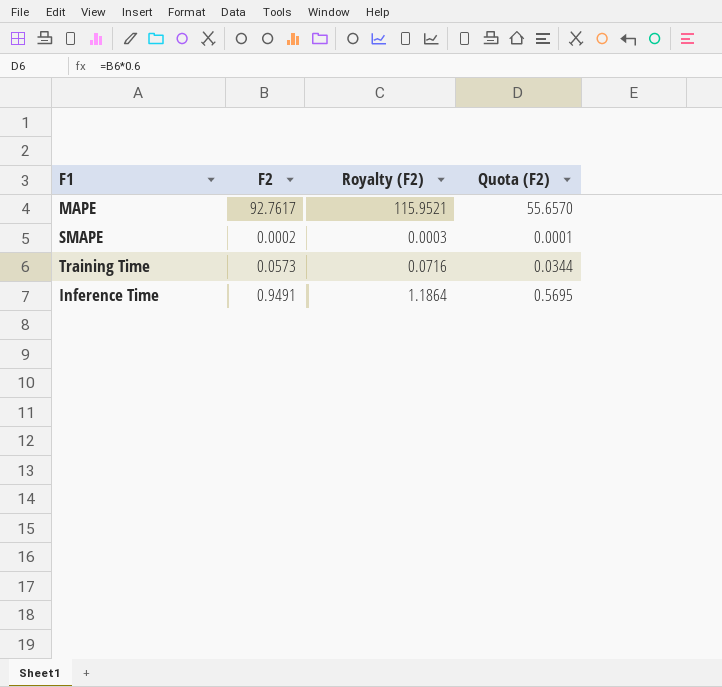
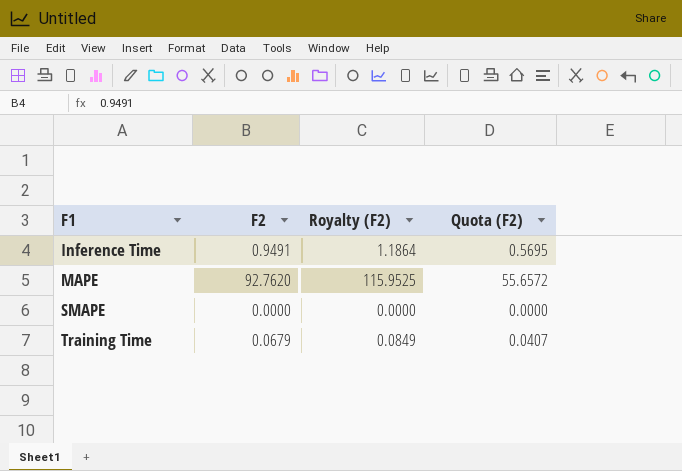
row order: none -> F1 ascending
MAPE | F2: 92.7617 -> 92.7620
MAPE | Royalty (F2): 115.9521 -> 115.9525
MAPE | Quota (F2): 55.6570 -> 55.6572
SMAPE | F2: 0.0002 -> 0.0000
SMAPE | Royalty (F2): 0.0003 -> 0.0000
SMAPE | Quota (F2): 0.0001 -> 0.0000
Training Time | F2: 0.0573 -> 0.0679
Training Time | Royalty (F2): 0.0716 -> 0.0849
Training Time | Quota (F2): 0.0344 -> 0.0407

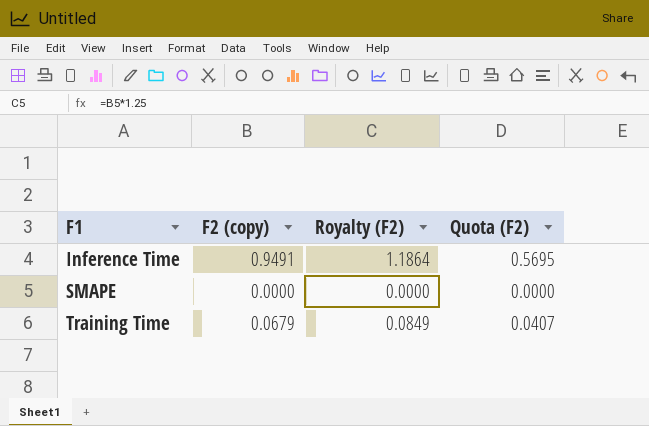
column name: F2 -> F2 (copy)
row MAPE: 92.7620 | 115.9525 | 55.6572 -> none

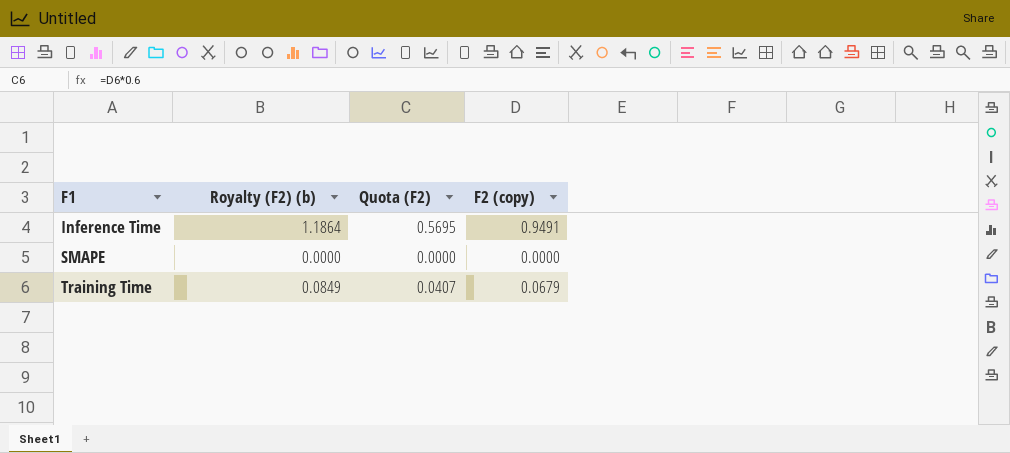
column name: Royalty (F2) -> Royalty (F2) (b)
column F2 (copy) | position: 2 -> 4

